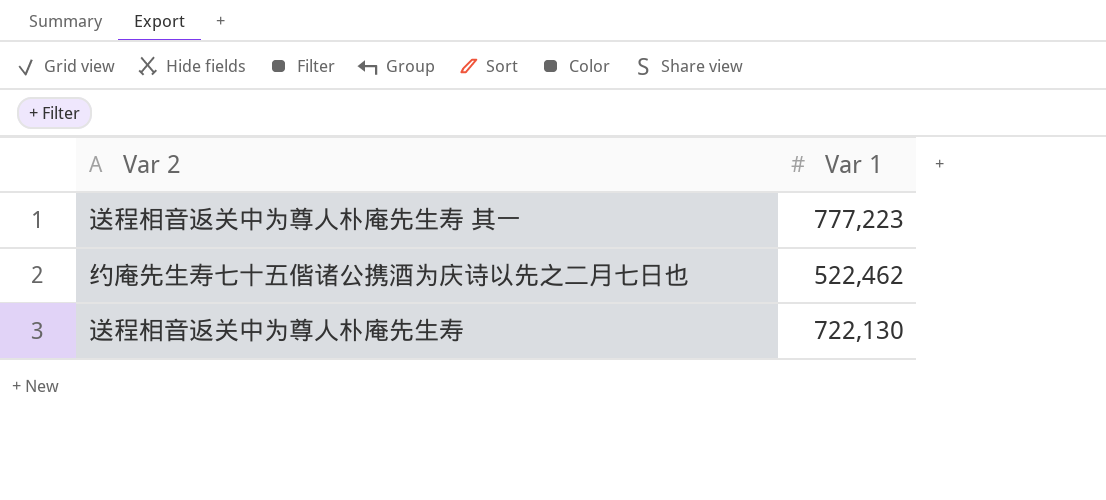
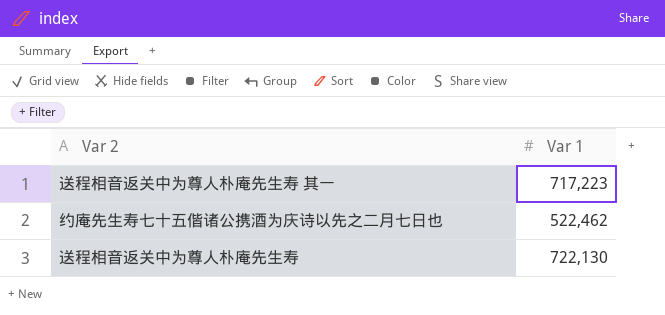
送程相音返关中为尊人朴庵先生寿 其一 | Var 1: 777,223 -> 717,223

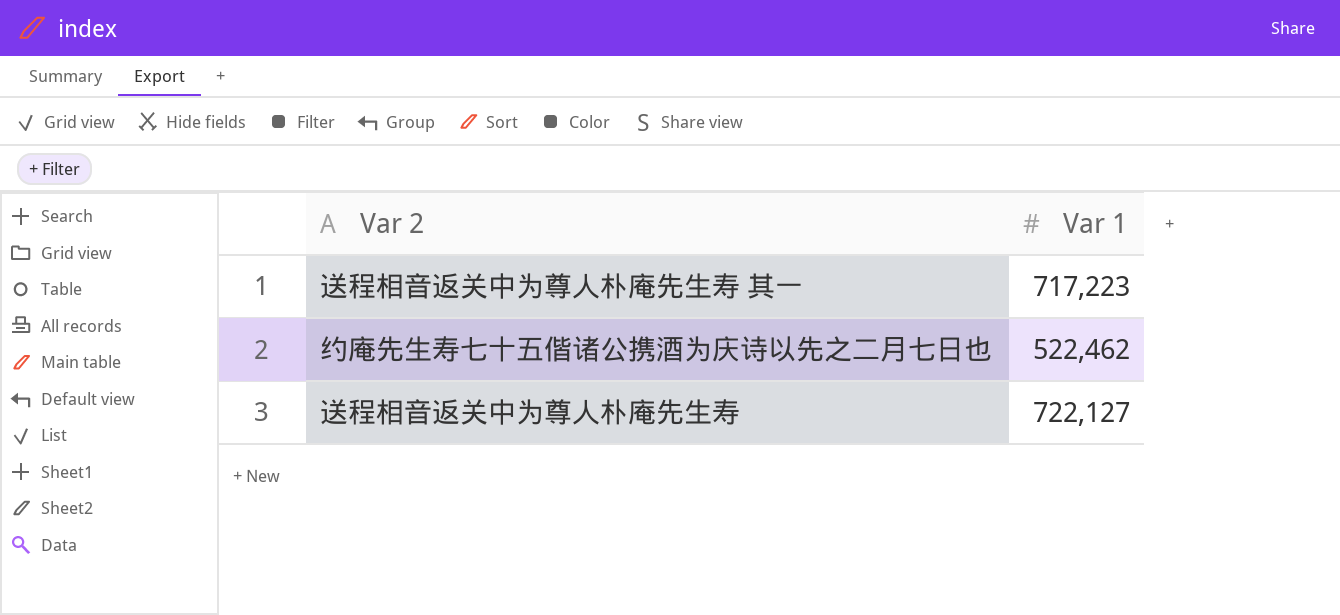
送程相音返关中为尊人朴庵先生寿 | Var 1: 722,130 -> 722,127

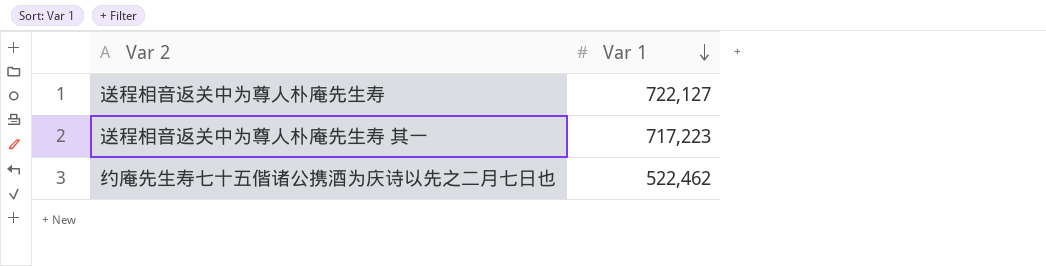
row order: none -> Var 1 descending

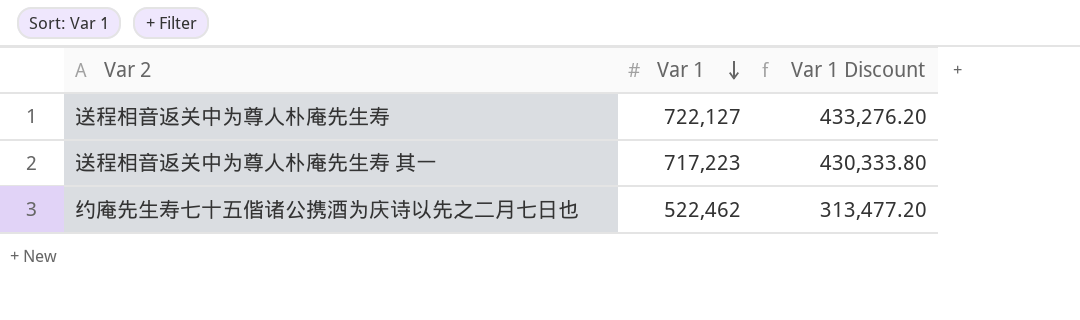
column Var 1 Discount | formula: none -> [Var 1] * 0.6

